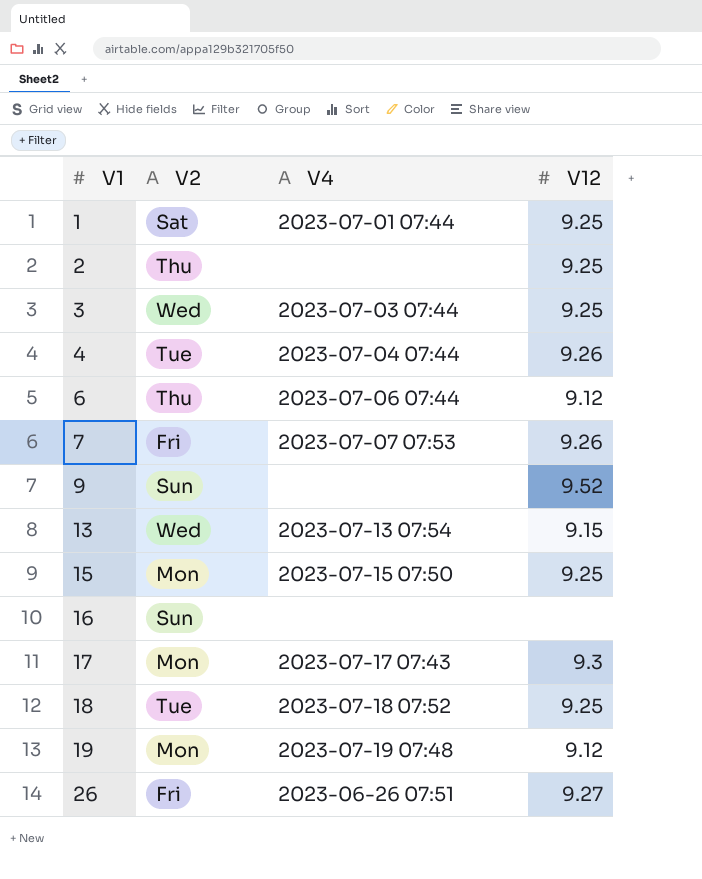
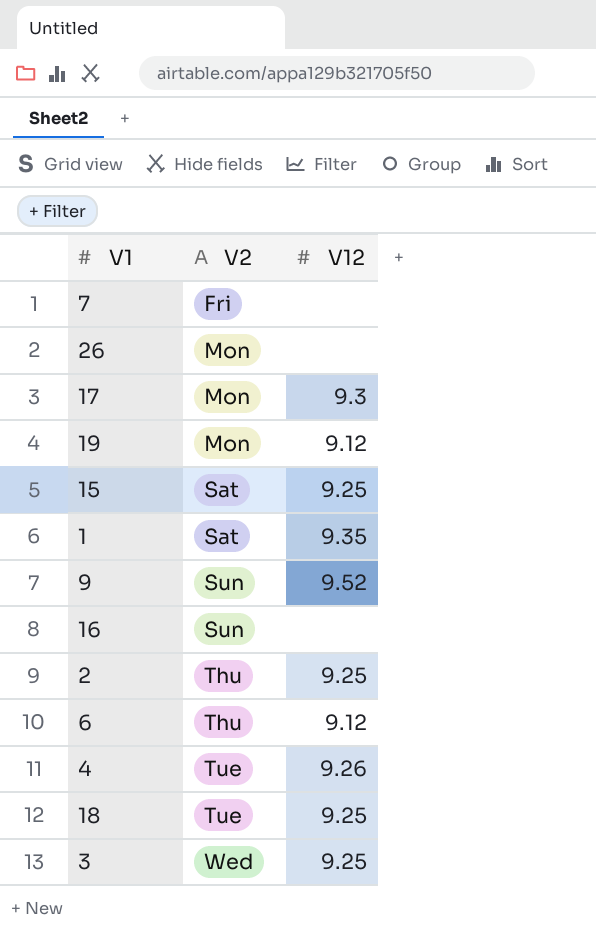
row order: V1 ascending -> V2 ascending
column V4 | position: 3 -> none
row 13: Wed | 2023-07-13 07:54 | 9.15 -> none
7 | V12: 9.26 -> none
26 | V2: Fri -> Mon
26 | V12: 9.27 -> none
15 | V2: Mon -> Sat
1 | V12: 9.25 -> 9.35

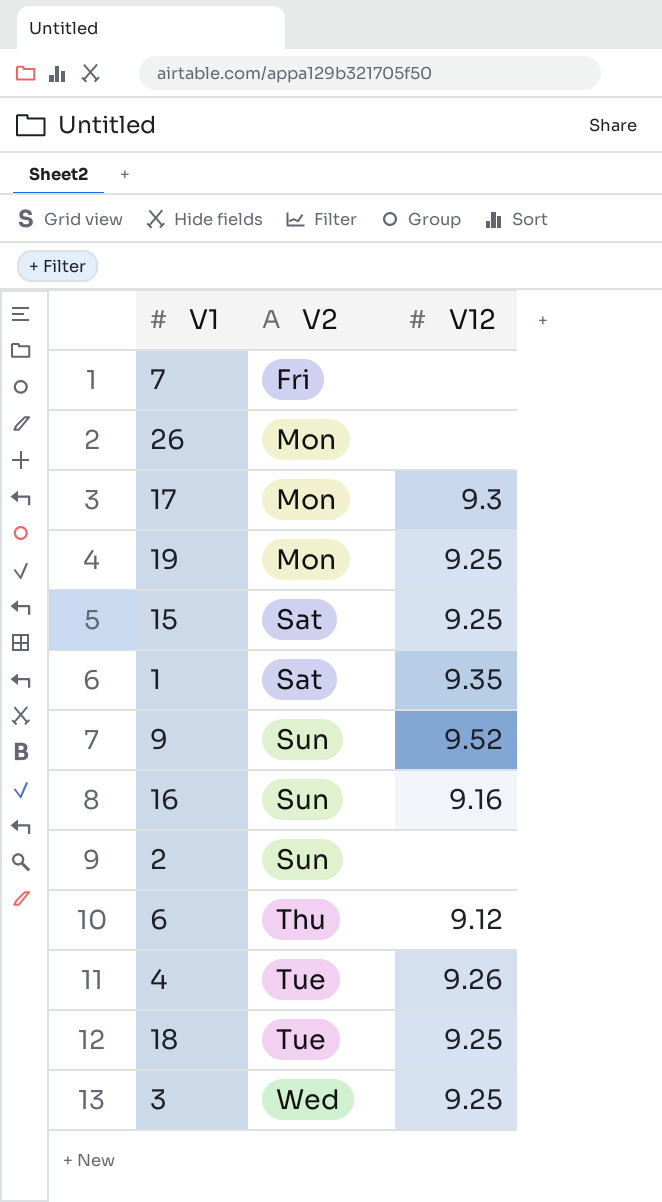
19 | V12: 9.12 -> 9.25
16 | V12: none -> 9.16
2 | V2: Thu -> Sun
2 | V12: 9.25 -> none

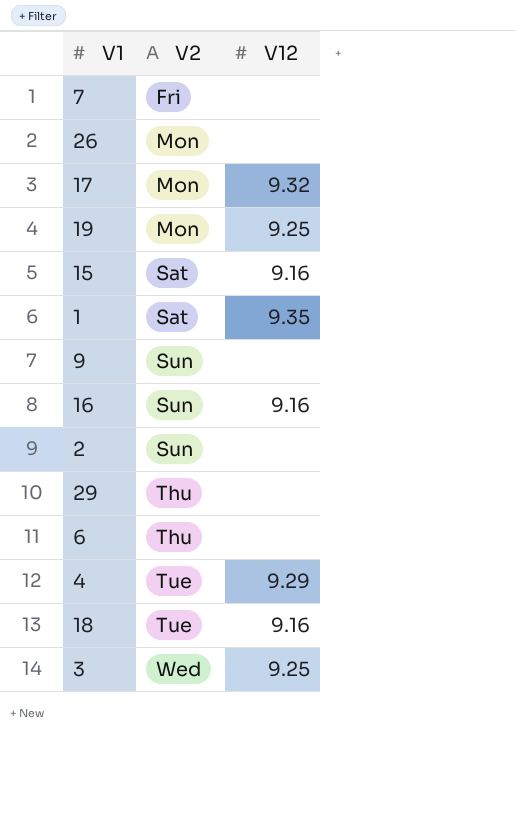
17 | V12: 9.3 -> 9.32
15 | V12: 9.25 -> 9.16
9 | V12: 9.52 -> none
row 29: none -> Thu | none
6 | V12: 9.12 -> none
4 | V12: 9.26 -> 9.29
18 | V12: 9.25 -> 9.16

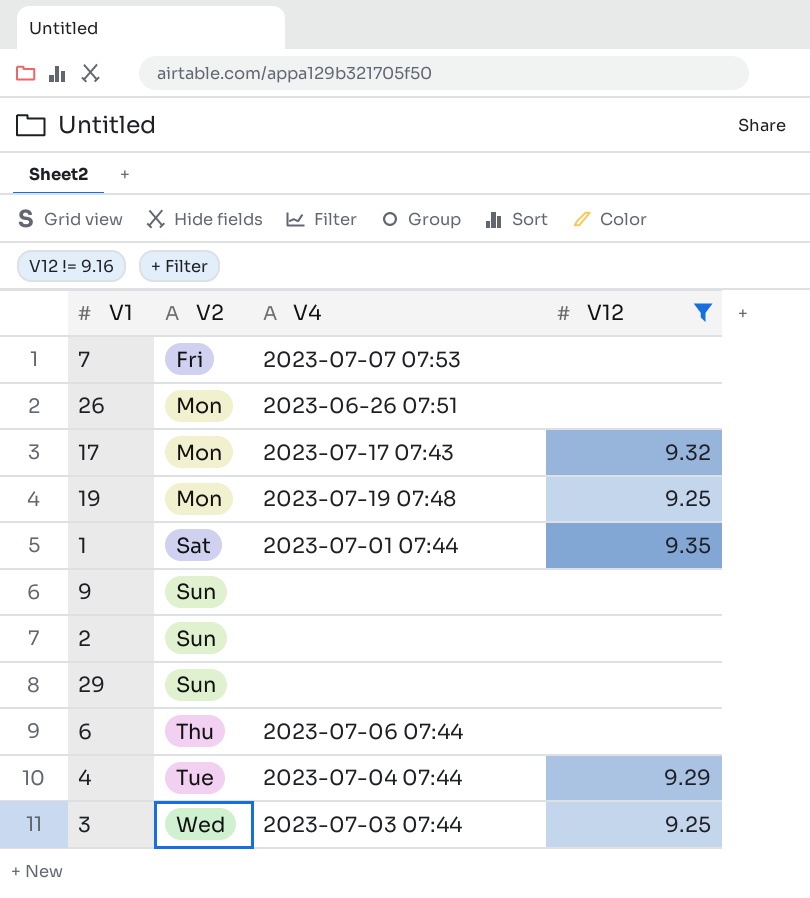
filter: none -> V12 != 9.16
column V4 | position: none -> 3
29 | V2: Thu -> Sun

